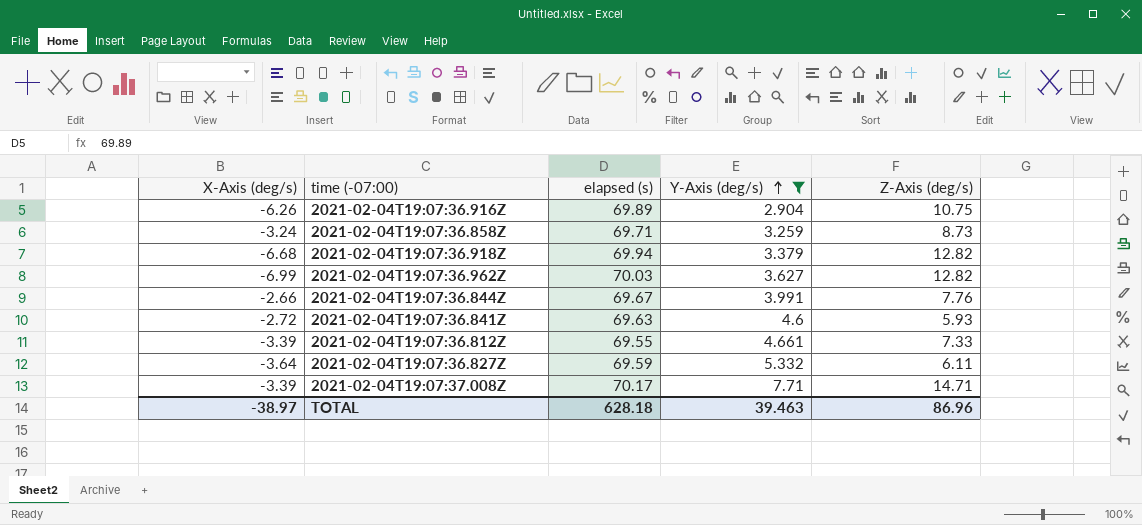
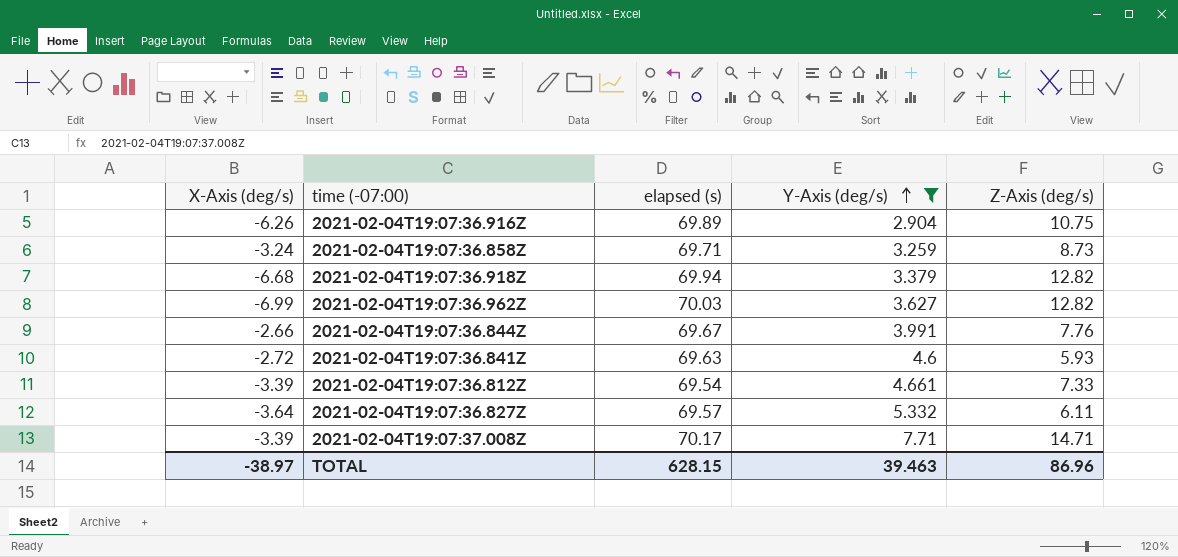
2021-02-04T19:07:36.812Z | elapsed (s): 69.55 -> 69.54
2021-02-04T19:07:36.827Z | elapsed (s): 69.59 -> 69.57
TOTAL | elapsed (s): 628.18 -> 628.15

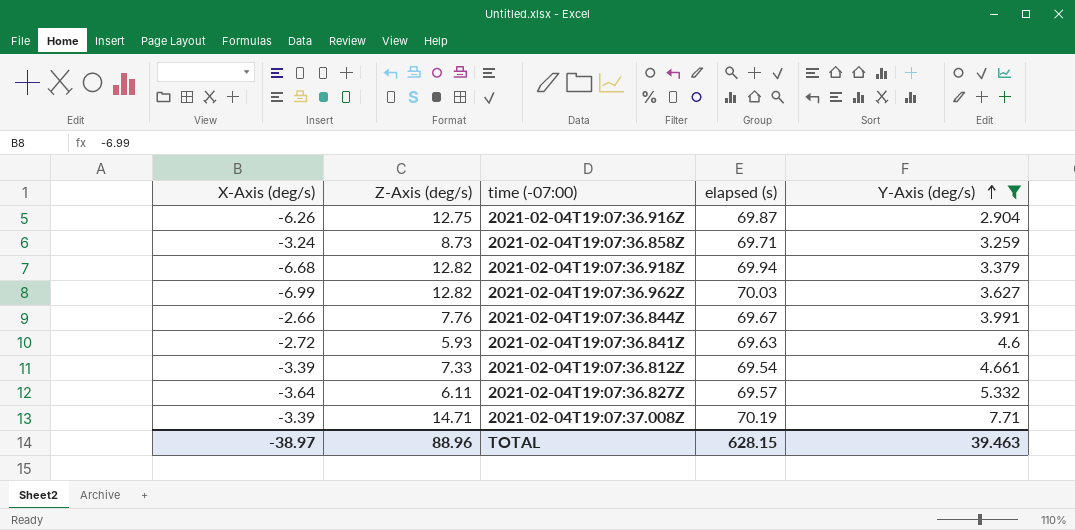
column Z-Axis (deg/s) | position: 5 -> 2
2021-02-04T19:07:36.916Z | Z-Axis (deg/s): 10.75 -> 12.75
2021-02-04T19:07:36.916Z | elapsed (s): 69.89 -> 69.87
2021-02-04T19:07:37.008Z | elapsed (s): 70.17 -> 70.19
TOTAL | Z-Axis (deg/s): 86.96 -> 88.96

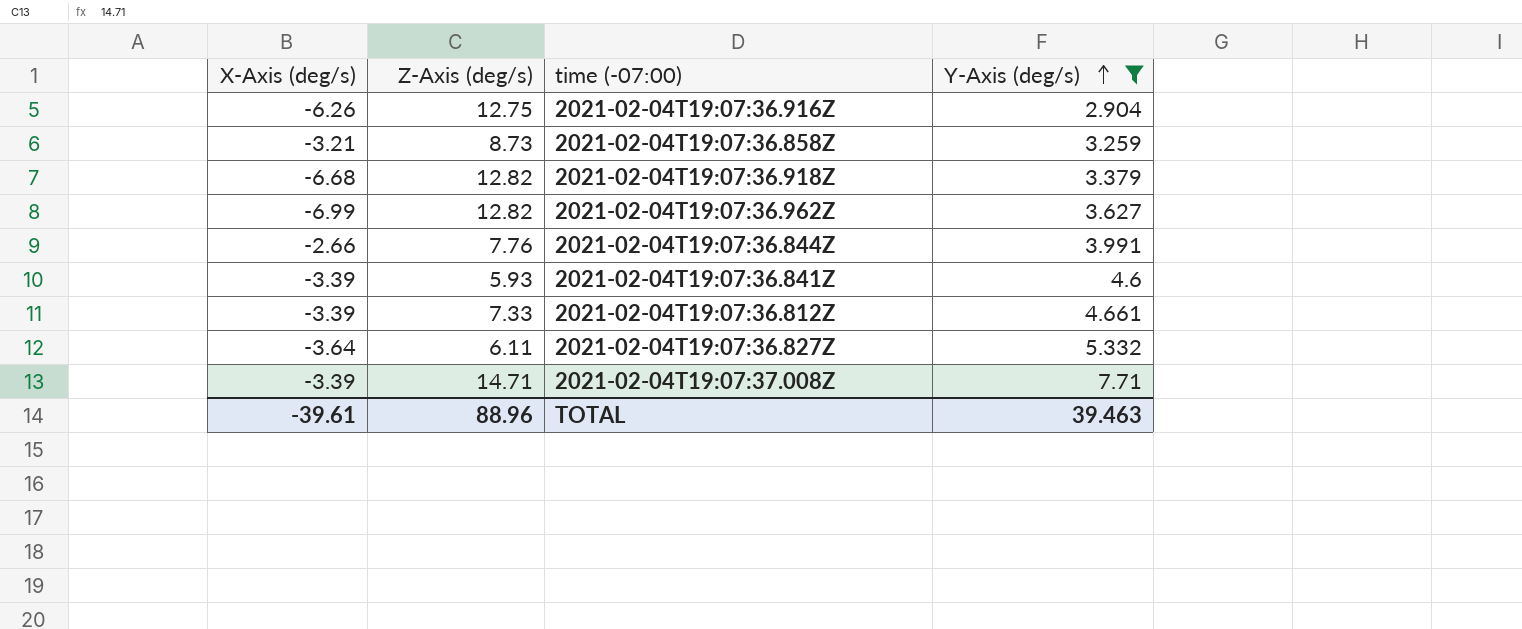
column elapsed (s) | position: 4 -> none
2021-02-04T19:07:36.858Z | X-Axis (deg/s): -3.24 -> -3.21
2021-02-04T19:07:36.841Z | X-Axis (deg/s): -2.72 -> -3.39
TOTAL | X-Axis (deg/s): -38.97 -> -39.61

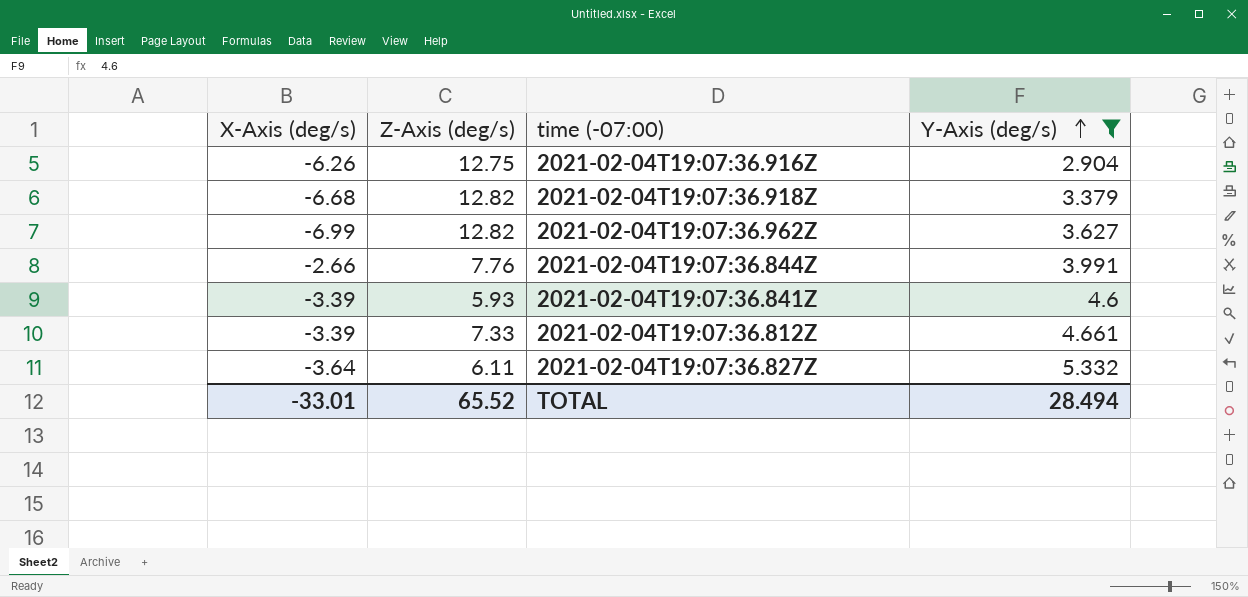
row 2021-02-04T19:07:36.858Z: -3.21 | 8.73 | 3.259 -> none
row 2021-02-04T19:07:37.008Z: -3.39 | 14.71 | 7.71 -> none
TOTAL | X-Axis (deg/s): -39.61 -> -33.01
TOTAL | Z-Axis (deg/s): 88.96 -> 65.52
TOTAL | Y-Axis (deg/s): 39.463 -> 28.494

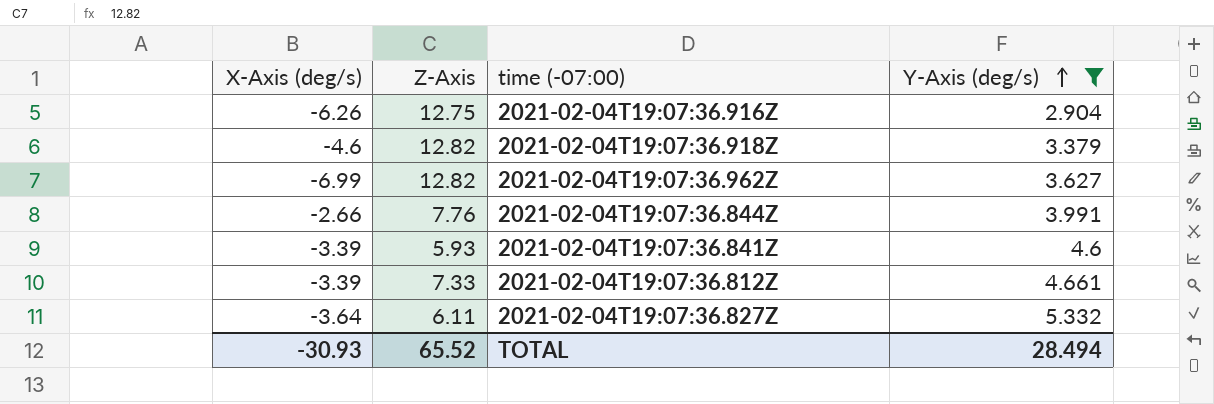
column name: Z-Axis (deg/s) -> Z-Axis
2021-02-04T19:07:36.918Z | X-Axis (deg/s): -6.68 -> -4.6
TOTAL | X-Axis (deg/s): -33.01 -> -30.93

